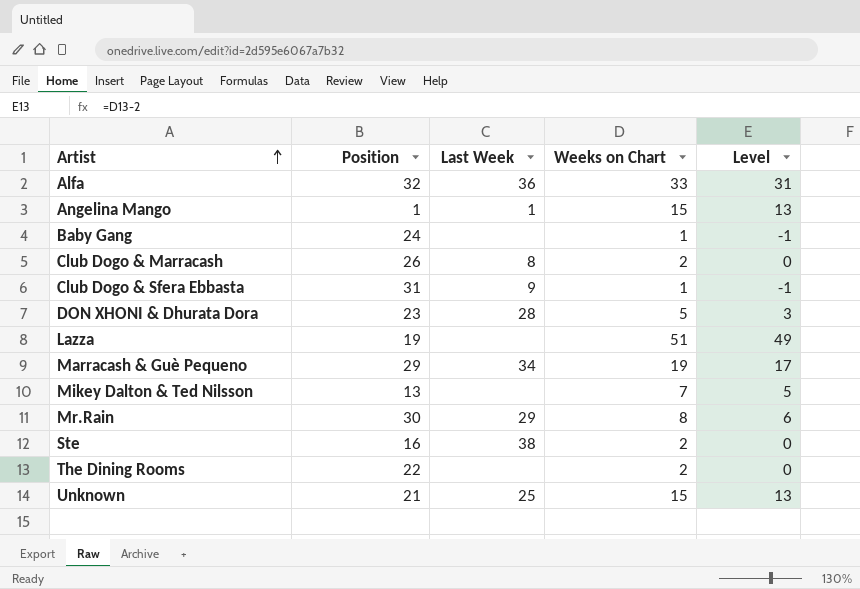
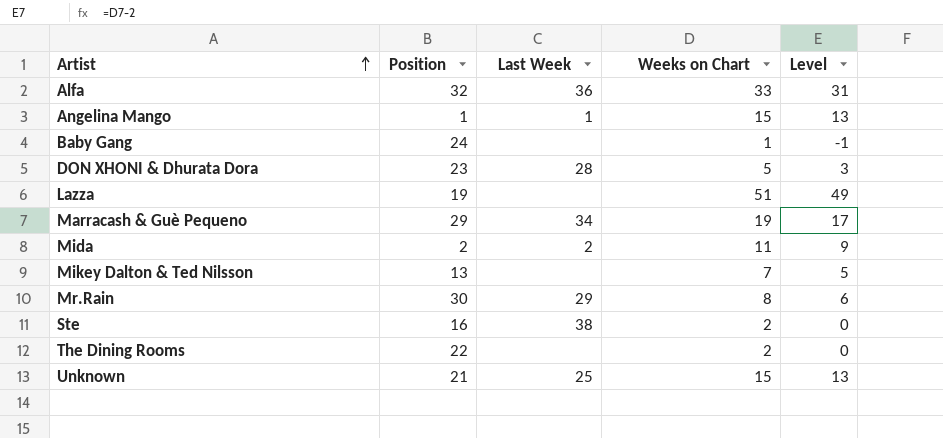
row Club Dogo & Marracash: 26 | 8 | 2 | 0 -> none
row Club Dogo & Sfera Ebbasta: 31 | 9 | 1 | -1 -> none
row Mida: none -> 2 | 2 | 11 | 9

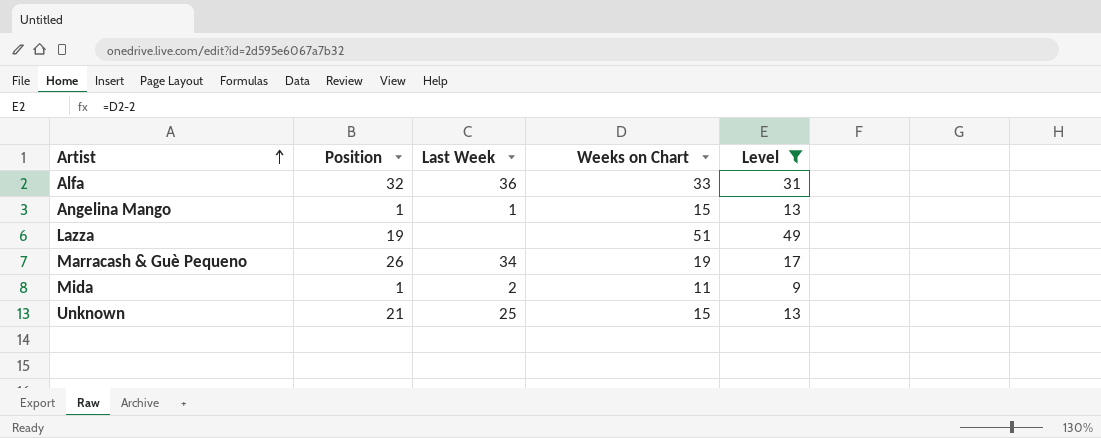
filter: none -> Level >= 9
Marracash & Guè Pequeno | Position: 29 -> 26
Mida | Position: 2 -> 1

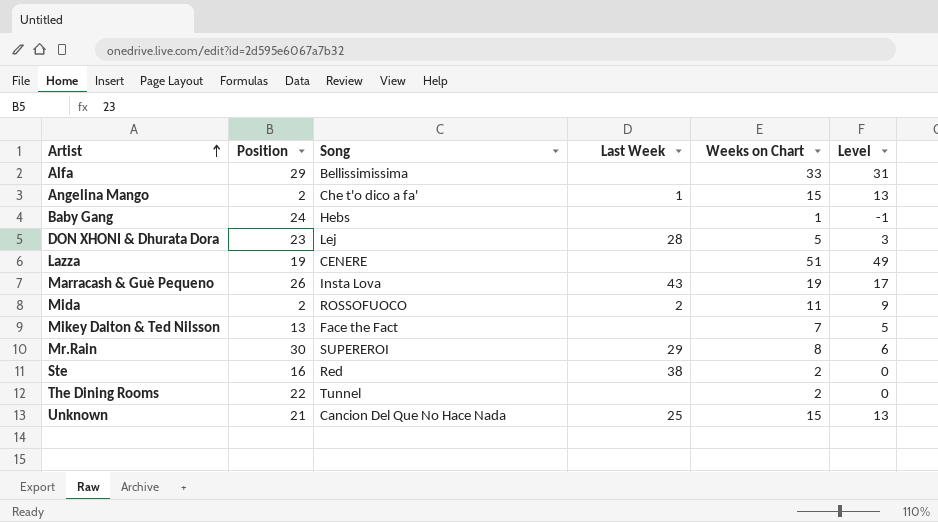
filter: Level >= 9 -> none
column Song | position: none -> 3
Alfa | Position: 32 -> 29
Alfa | Last Week: 36 -> none
Angelina Mango | Position: 1 -> 2
Marracash & Guè Pequeno | Last Week: 34 -> 43
Mida | Position: 1 -> 2

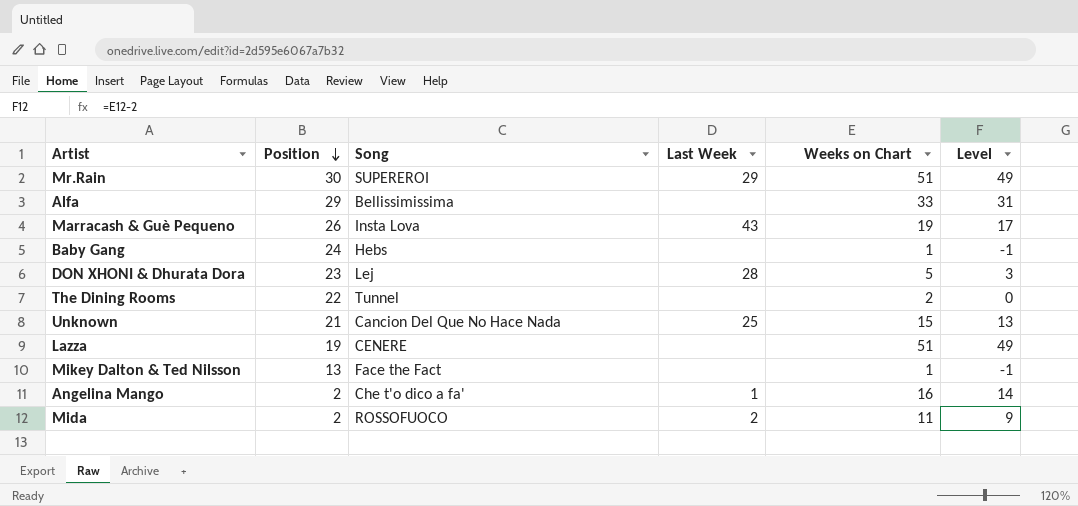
row order: Artist ascending -> Position descending
row Ste: 16 | Red | 38 | 2 | 0 -> none
Mr.Rain | Weeks on Chart: 8 -> 51
Mr.Rain | Level: 6 -> 49
Mikey Dalton & Ted Nilsson | Weeks on Chart: 7 -> 1
Mikey Dalton & Ted Nilsson | Level: 5 -> -1
Angelina Mango | Weeks on Chart: 15 -> 16
Angelina Mango | Level: 13 -> 14

